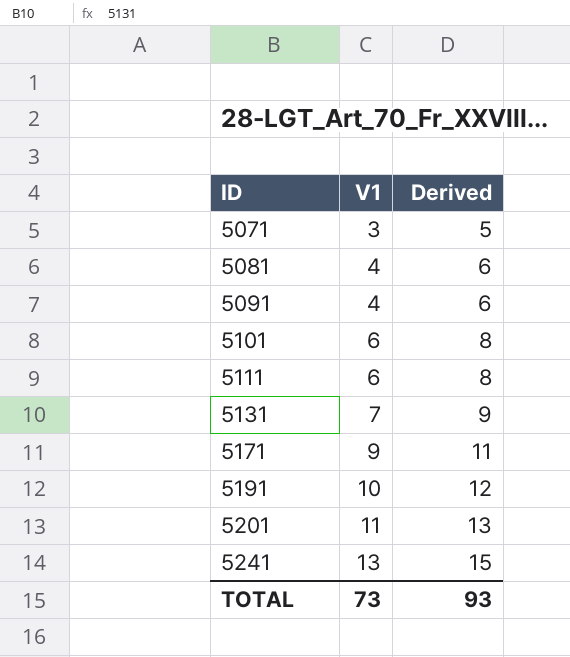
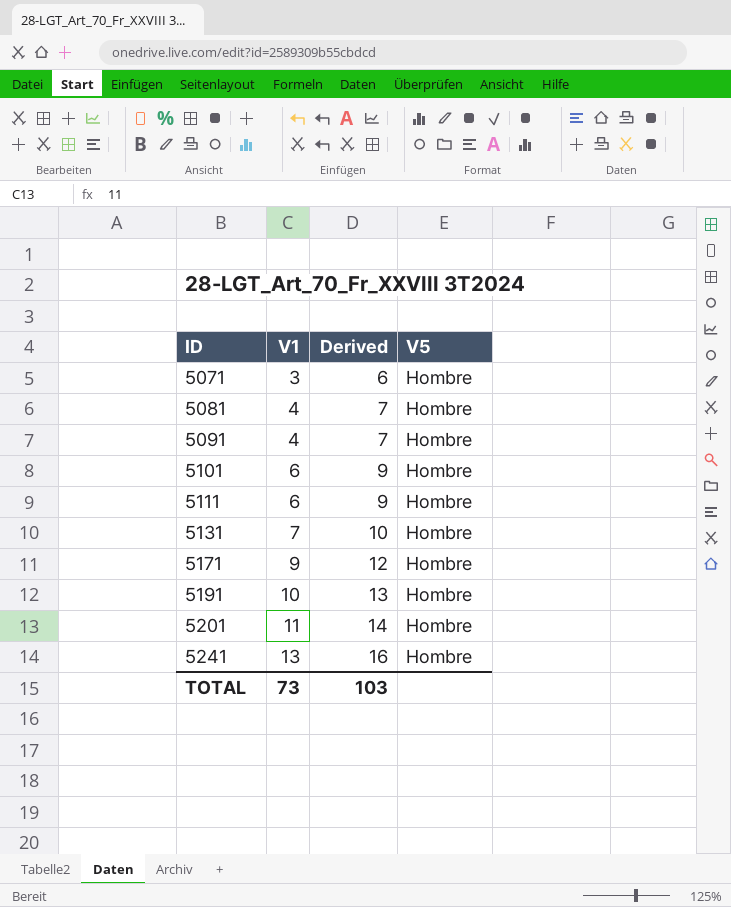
column Derived | formula: [V1] + 2 -> [V1] + 3
column V5 | position: none -> 4
TOTAL | Derived: 93 -> 103

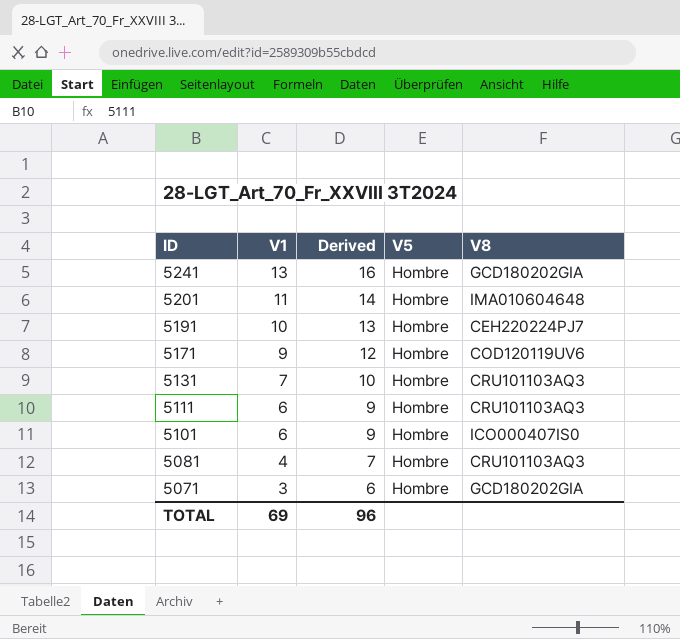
row order: ID ascending -> ID descending
column V8 | position: none -> 5
row 5091: 4 | 7 | Hombre -> none
TOTAL | V1: 73 -> 69
TOTAL | Derived: 103 -> 96

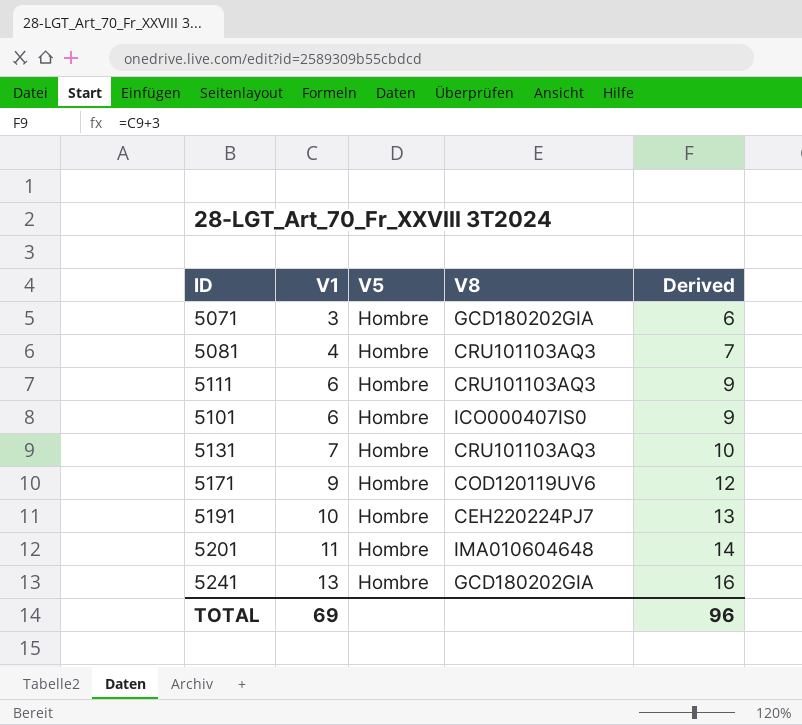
row order: ID descending -> V1 ascending
column Derived | position: 3 -> 5

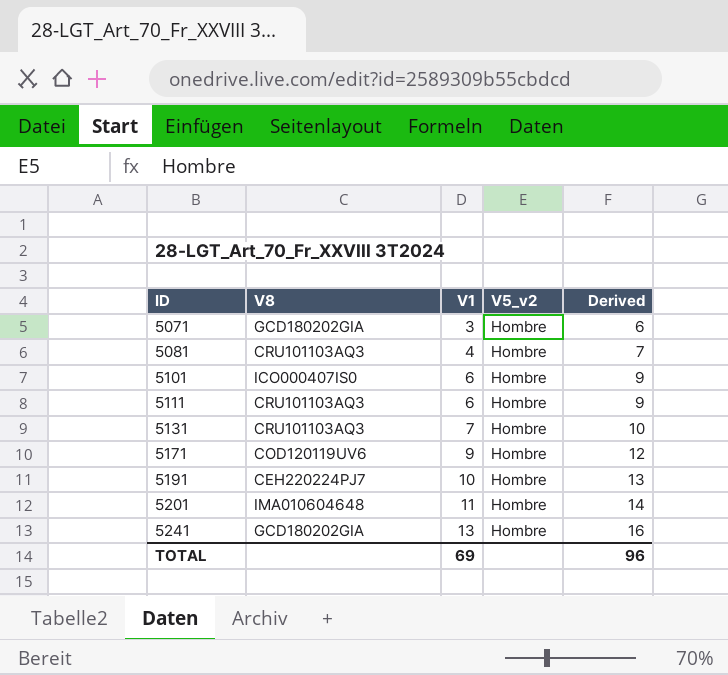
row order: V1 ascending -> ID ascending
column V8 | position: 4 -> 2
column name: V5 -> V5_v2

